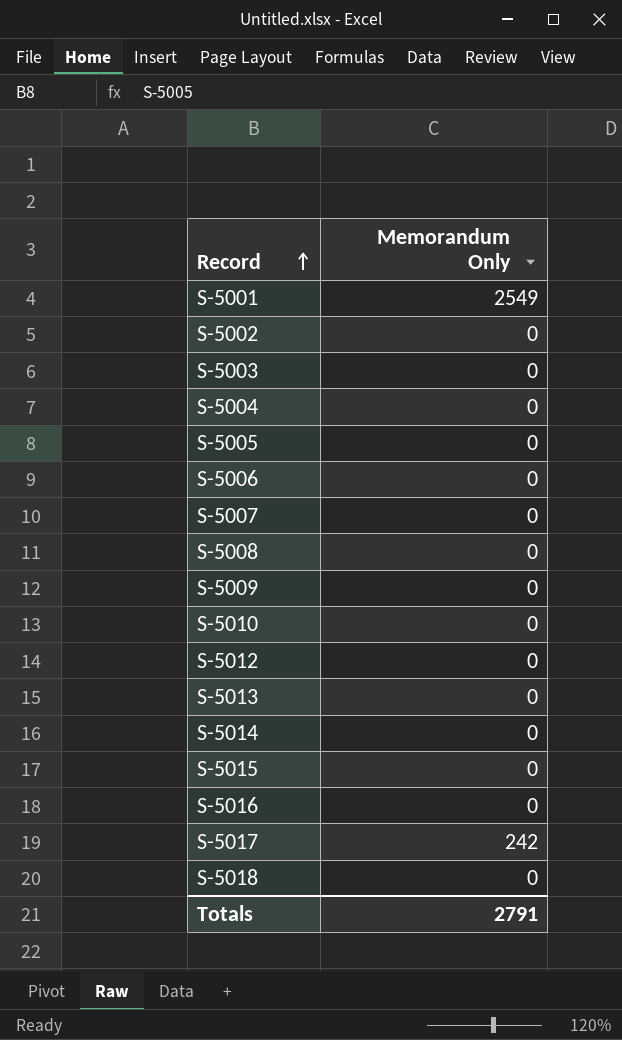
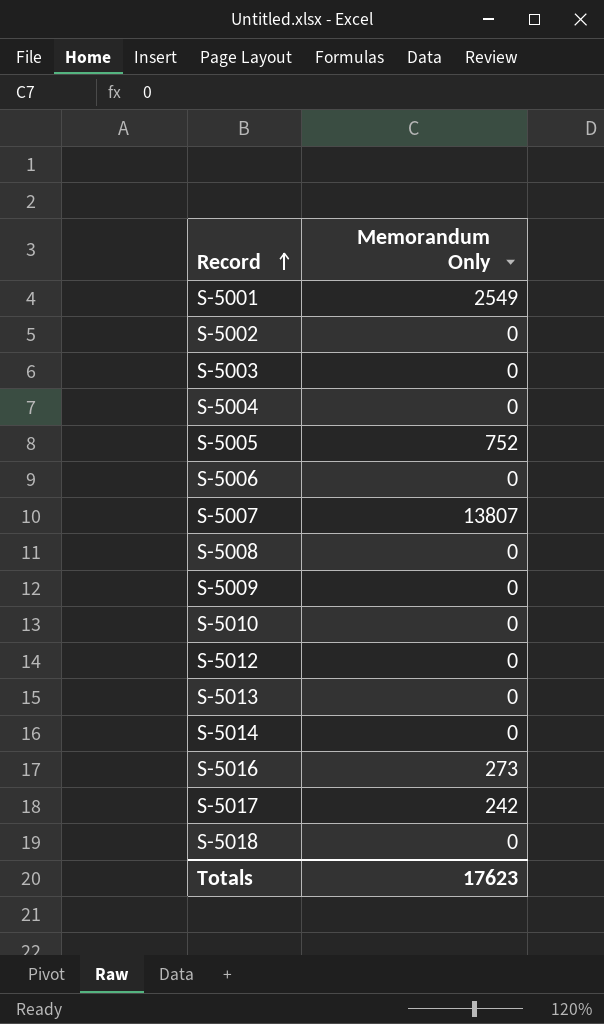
row S-5015: 0 -> none
S-5005 | Memorandum Only: 0 -> 752
S-5007 | Memorandum Only: 0 -> 13807
S-5016 | Memorandum Only: 0 -> 273
Totals | Memorandum Only: 2791 -> 17623

